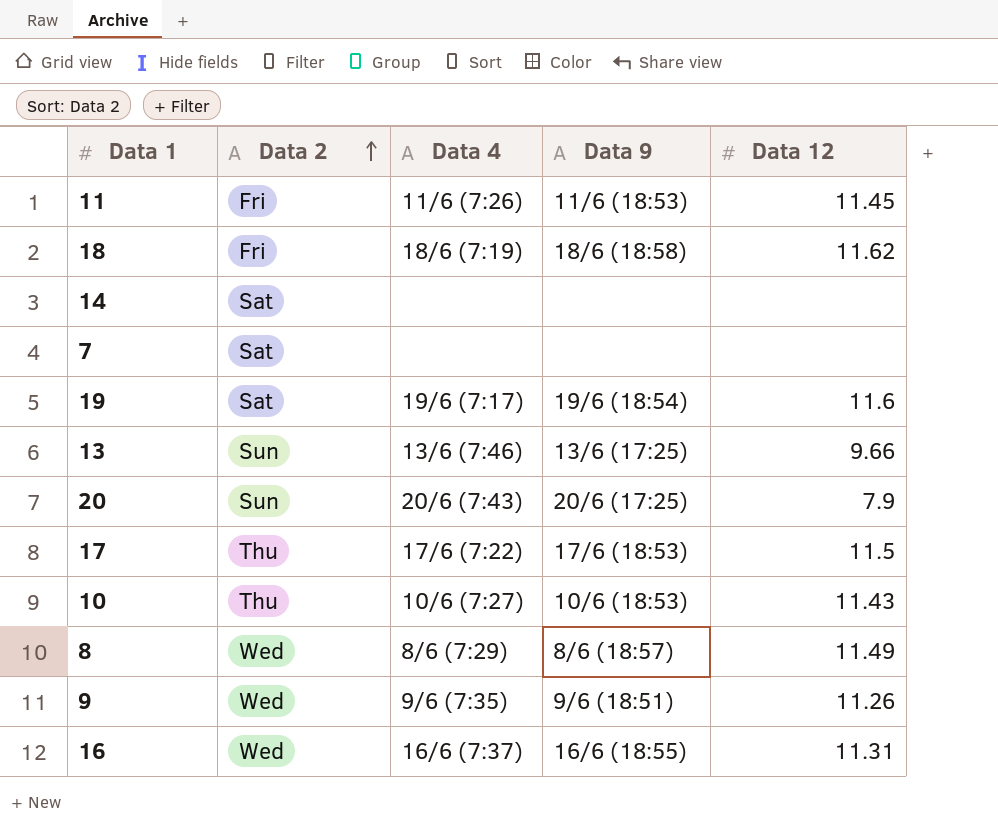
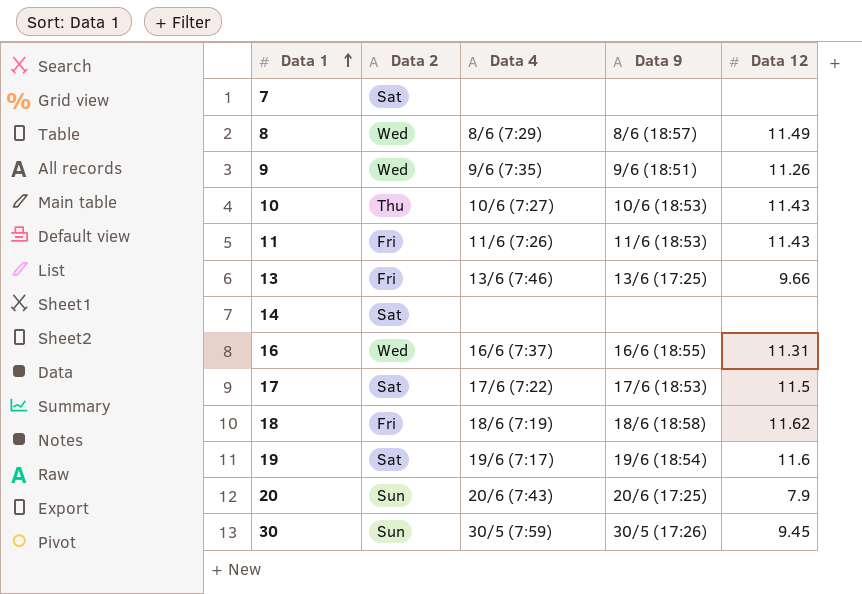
row order: Data 2 ascending -> Data 1 ascending
11 | Data 12: 11.45 -> 11.43
13 | Data 2: Sun -> Fri
17 | Data 2: Thu -> Sat
row 30: none -> Sun | 30/5 (7:59) | 30/5 (17:26) | 9.45

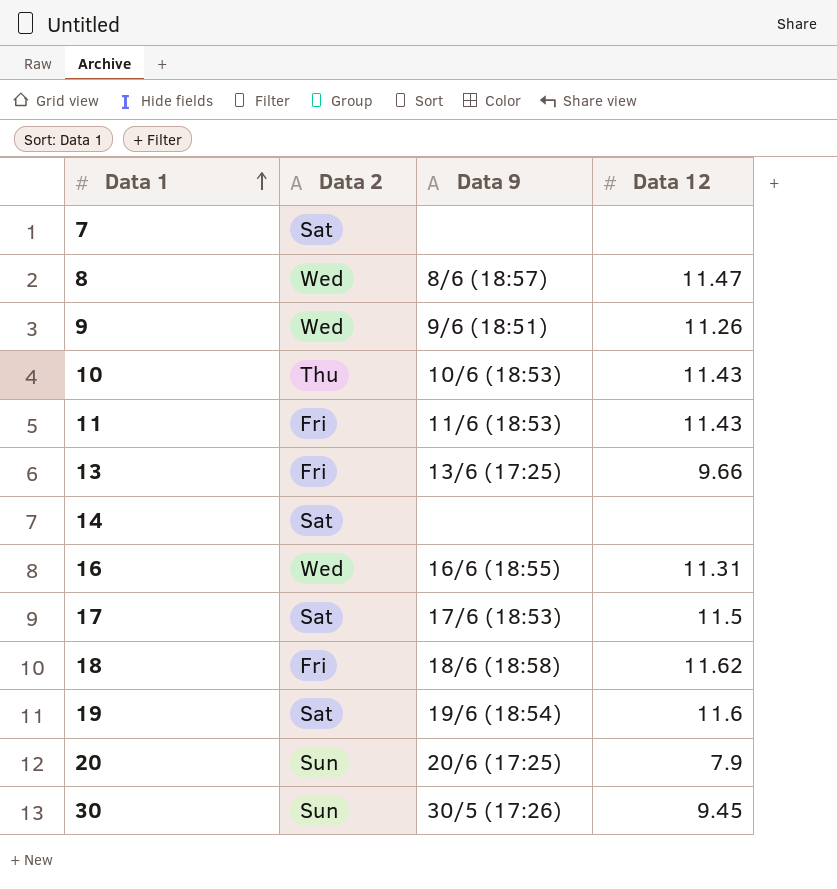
column Data 4 | position: 3 -> none
8 | Data 12: 11.49 -> 11.47

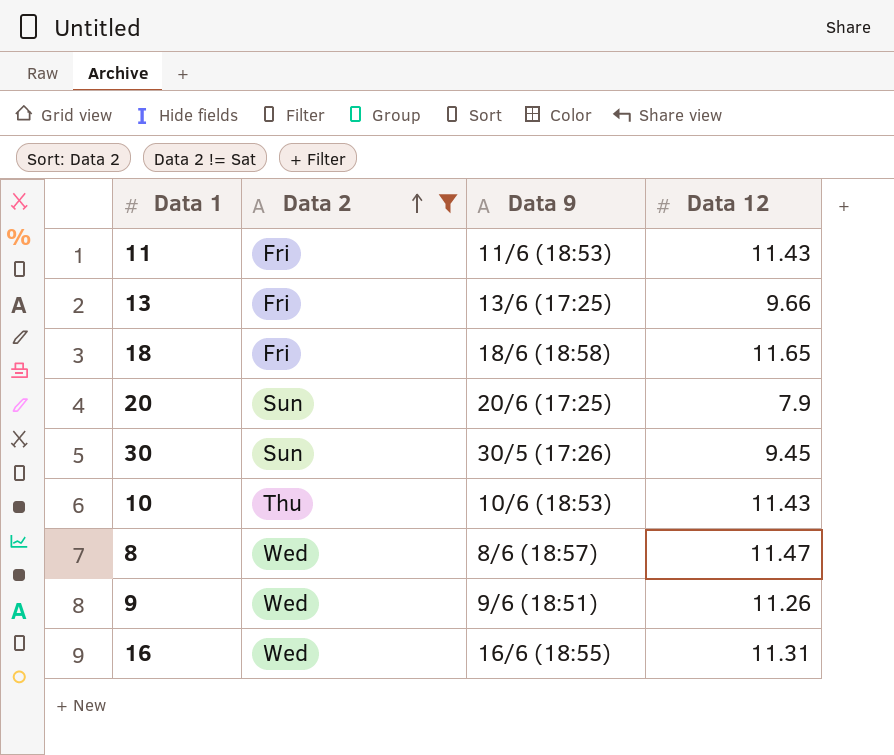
filter: none -> Data 2 != Sat
row order: Data 1 ascending -> Data 2 ascending
18 | Data 12: 11.62 -> 11.65

